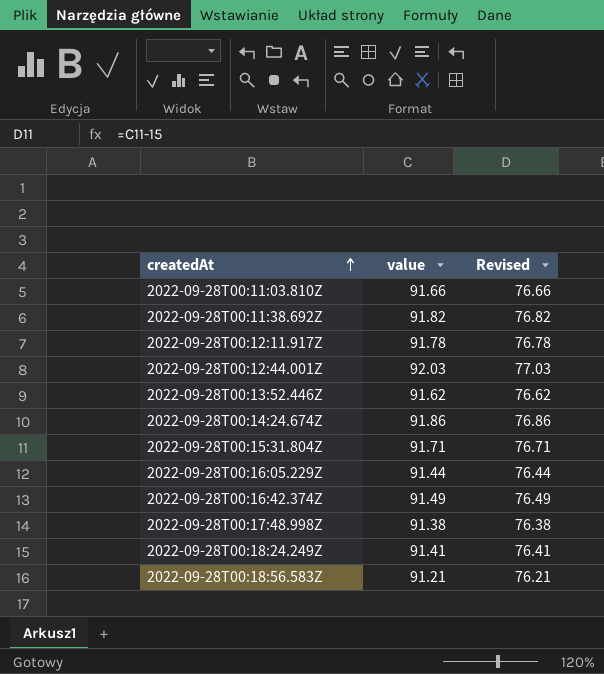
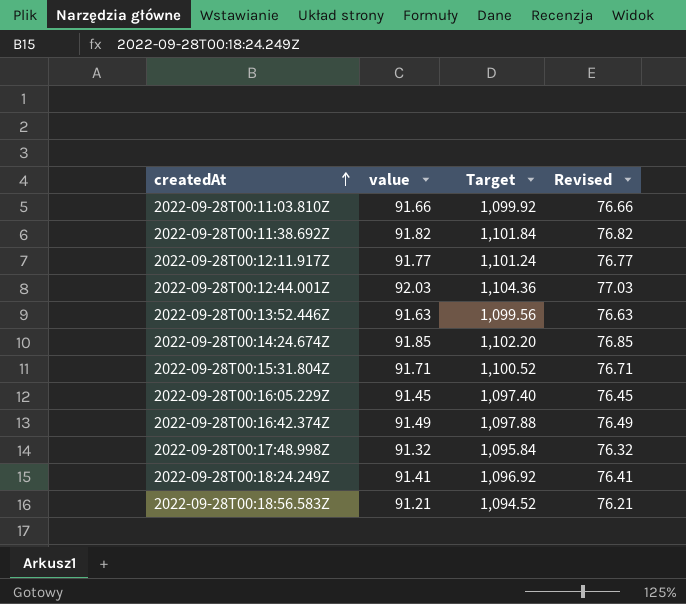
column Target | formula: none -> [value] * 12
2022-09-28T00:12:11.917Z | value: 91.78 -> 91.77
2022-09-28T00:12:11.917Z | Revised: 76.78 -> 76.77
2022-09-28T00:13:52.446Z | value: 91.62 -> 91.63
2022-09-28T00:13:52.446Z | Revised: 76.62 -> 76.63
2022-09-28T00:14:24.674Z | value: 91.86 -> 91.85
2022-09-28T00:14:24.674Z | Revised: 76.86 -> 76.85
2022-09-28T00:16:05.229Z | value: 91.44 -> 91.45
2022-09-28T00:16:05.229Z | Revised: 76.44 -> 76.45
2022-09-28T00:17:48.998Z | value: 91.38 -> 91.32
2022-09-28T00:17:48.998Z | Revised: 76.38 -> 76.32

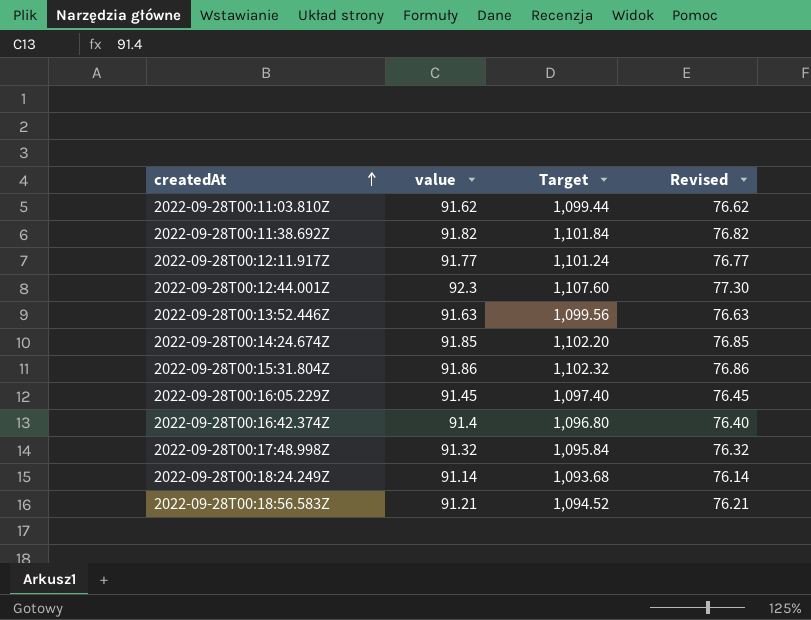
2022-09-28T00:11:03.810Z | value: 91.66 -> 91.62
2022-09-28T00:11:03.810Z | Target: 1,099.92 -> 1,099.44
2022-09-28T00:11:03.810Z | Revised: 76.66 -> 76.62
2022-09-28T00:12:44.001Z | value: 92.03 -> 92.3
2022-09-28T00:12:44.001Z | Target: 1,104.36 -> 1,107.60
2022-09-28T00:12:44.001Z | Revised: 77.03 -> 77.30
2022-09-28T00:15:31.804Z | value: 91.71 -> 91.86
2022-09-28T00:15:31.804Z | Target: 1,100.52 -> 1,102.32
2022-09-28T00:15:31.804Z | Revised: 76.71 -> 76.86
2022-09-28T00:16:42.374Z | value: 91.49 -> 91.4
2022-09-28T00:16:42.374Z | Target: 1,097.88 -> 1,096.80
2022-09-28T00:16:42.374Z | Revised: 76.49 -> 76.40
2022-09-28T00:18:24.249Z | value: 91.41 -> 91.14
2022-09-28T00:18:24.249Z | Target: 1,096.92 -> 1,093.68
2022-09-28T00:18:24.249Z | Revised: 76.41 -> 76.14

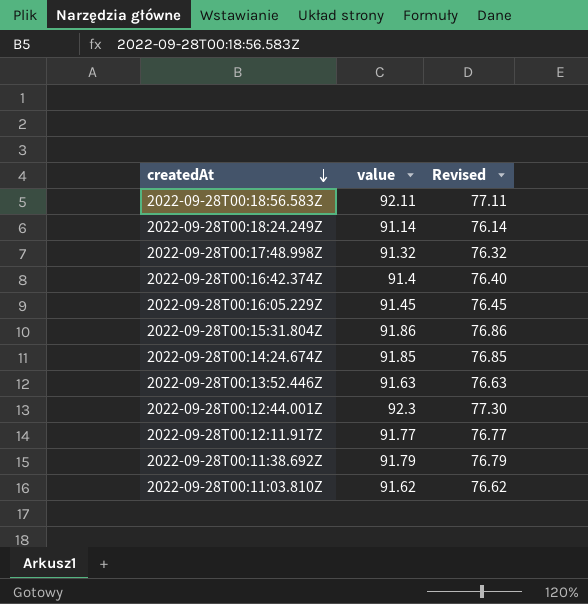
row order: createdAt ascending -> createdAt descending
column Target | formula: [value] * 12 -> none
2022-09-28T00:18:56.583Z | value: 91.21 -> 92.11
2022-09-28T00:18:56.583Z | Revised: 76.21 -> 77.11
2022-09-28T00:11:38.692Z | value: 91.82 -> 91.79
2022-09-28T00:11:38.692Z | Revised: 76.82 -> 76.79

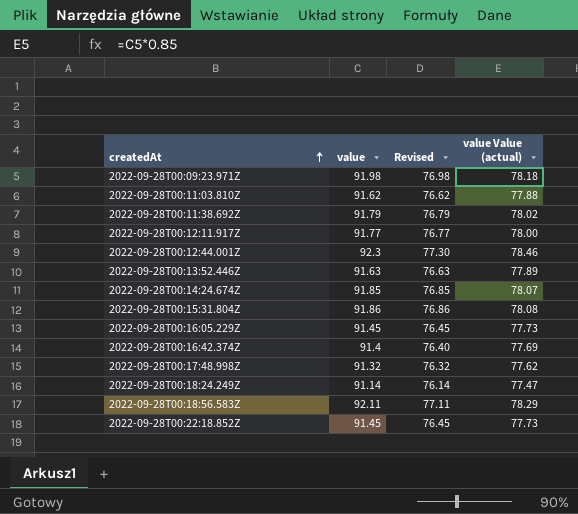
row order: createdAt descending -> createdAt ascending
column value Value (actual) | formula: none -> [value] * 0.85
row 2022-09-28T00:09:23.971Z: none -> 91.98 | 76.98 | 78.18
row 2022-09-28T00:22:18.852Z: none -> 91.45 | 76.45 | 77.73

